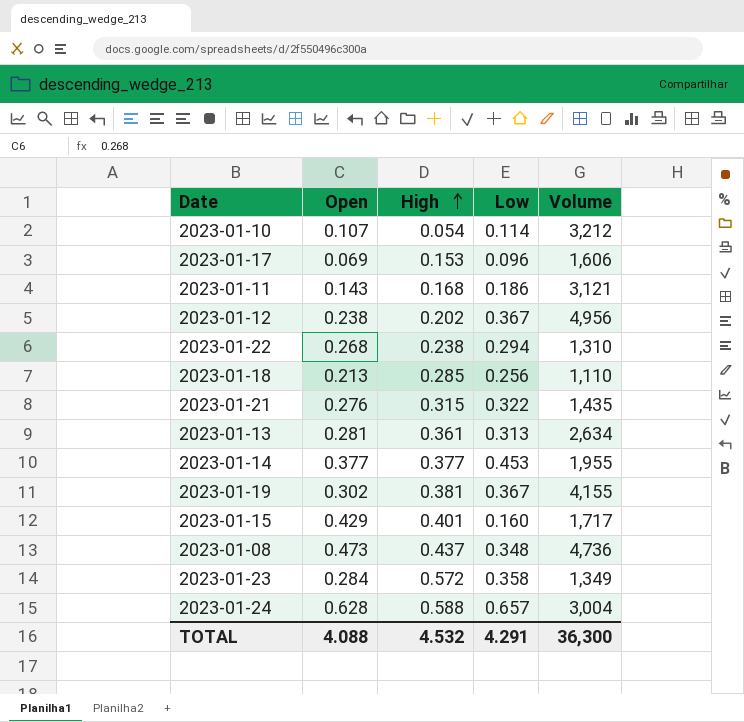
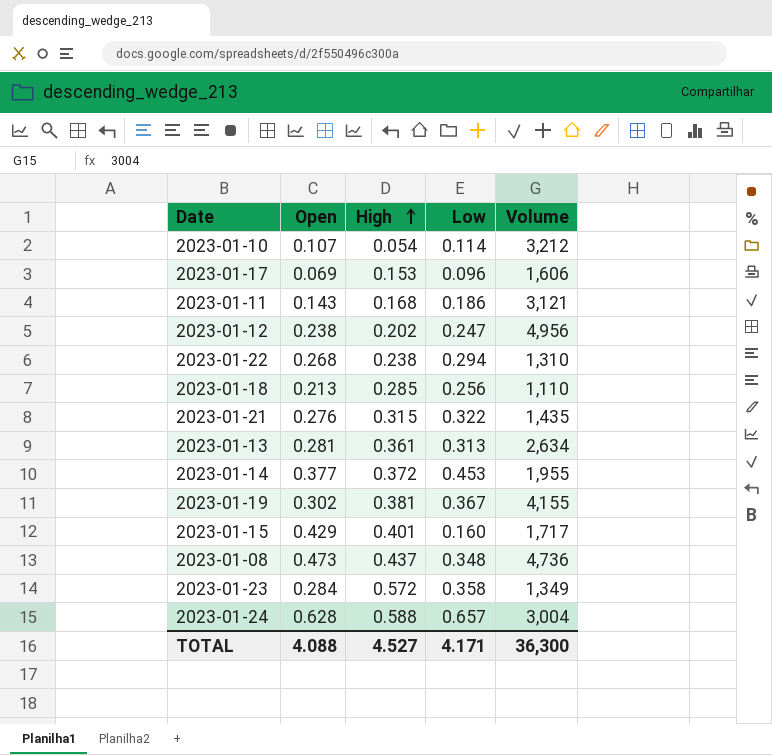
2023-01-12 | Low: 0.367 -> 0.247
2023-01-14 | High: 0.377 -> 0.372
TOTAL | High: 4.532 -> 4.527
TOTAL | Low: 4.291 -> 4.171

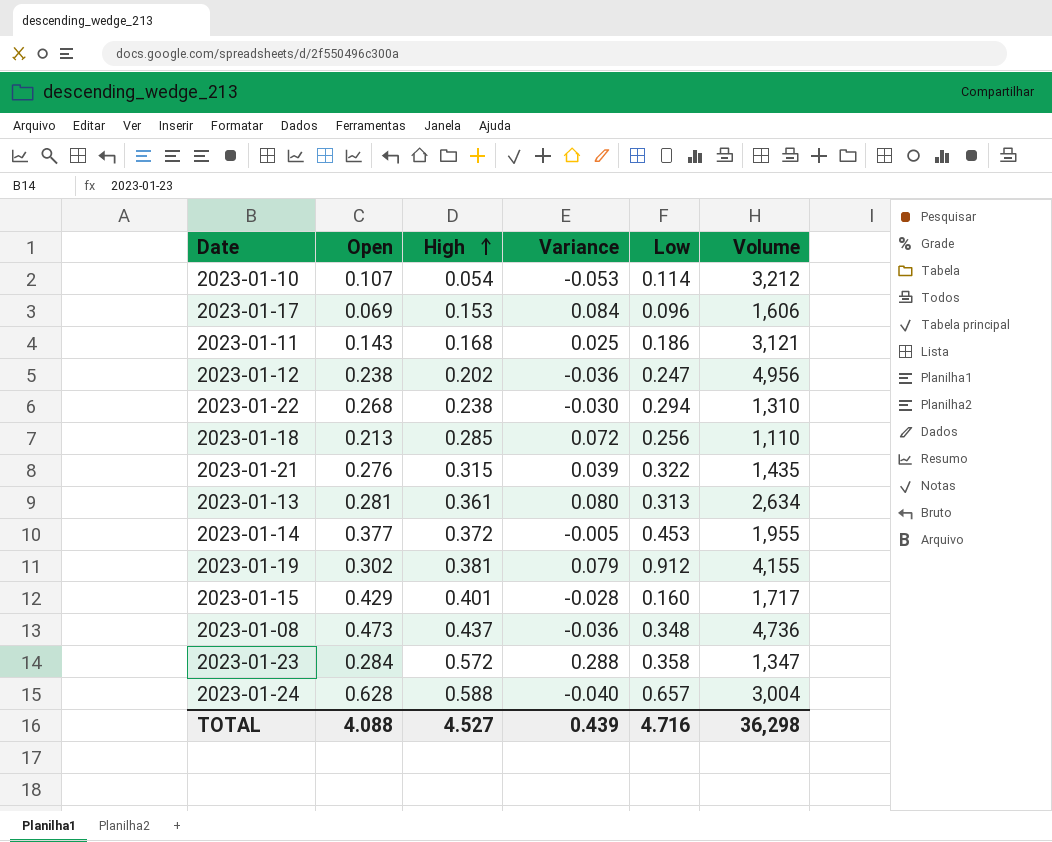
column Variance | formula: none -> [High] - [Open]
2023-01-19 | Low: 0.367 -> 0.912
2023-01-23 | Volume: 1,349 -> 1,347
TOTAL | Low: 4.171 -> 4.716
TOTAL | Volume: 36,300 -> 36,298

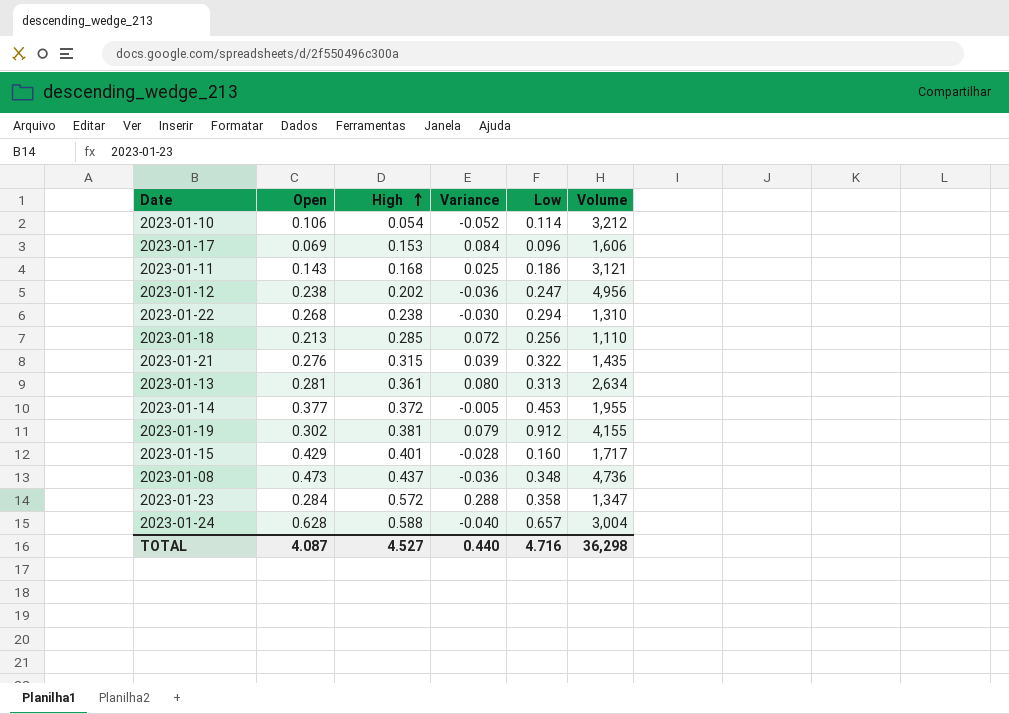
2023-01-10 | Open: 0.107 -> 0.106
2023-01-10 | Variance: -0.053 -> -0.052
TOTAL | Open: 4.088 -> 4.087
TOTAL | Variance: 0.439 -> 0.440

